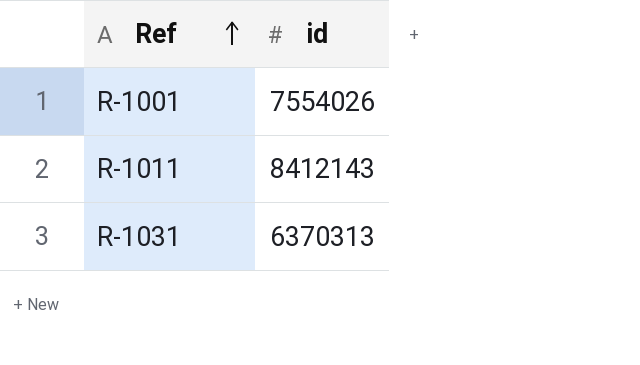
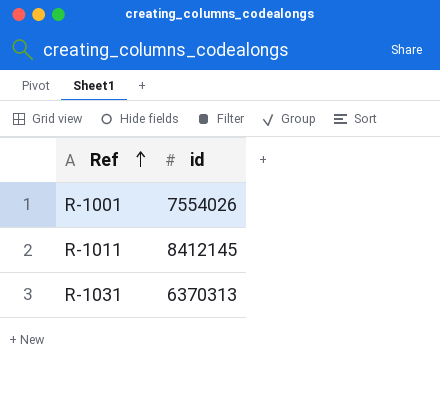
R-1011 | id: 8412143 -> 8412145

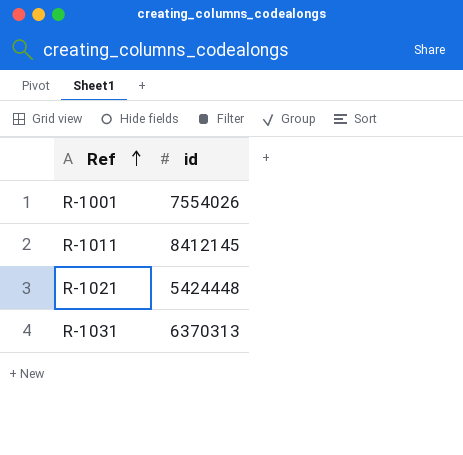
row R-1021: none -> 5424448

